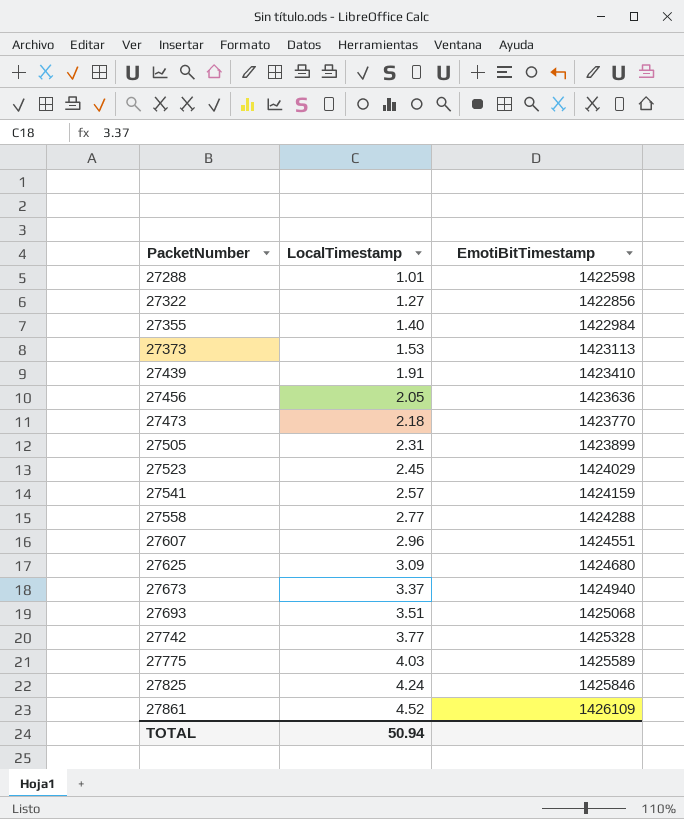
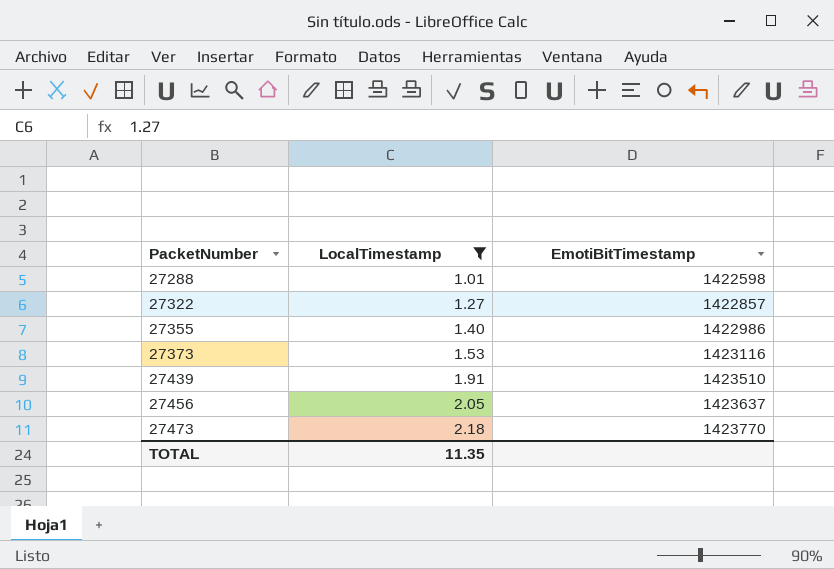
filter: none -> LocalTimestamp <= 2.18
27322 | EmotiBitTimestamp: 1422856 -> 1422857
27355 | EmotiBitTimestamp: 1422984 -> 1422986
27373 | EmotiBitTimestamp: 1423113 -> 1423116
27439 | EmotiBitTimestamp: 1423410 -> 1423510
27456 | EmotiBitTimestamp: 1423636 -> 1423637
TOTAL | LocalTimestamp: 50.94 -> 11.35

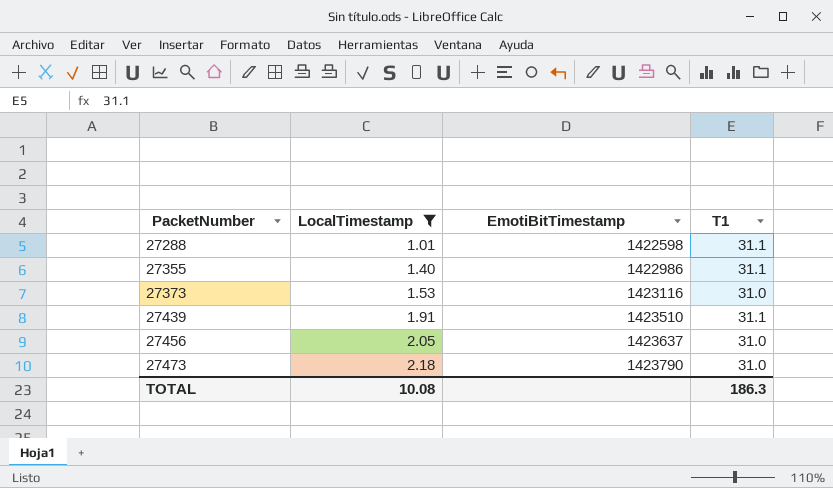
column T1 | position: none -> 4
row 27322: 1.27 | 1422857 -> none
27473 | EmotiBitTimestamp: 1423770 -> 1423790
TOTAL | LocalTimestamp: 11.35 -> 10.08

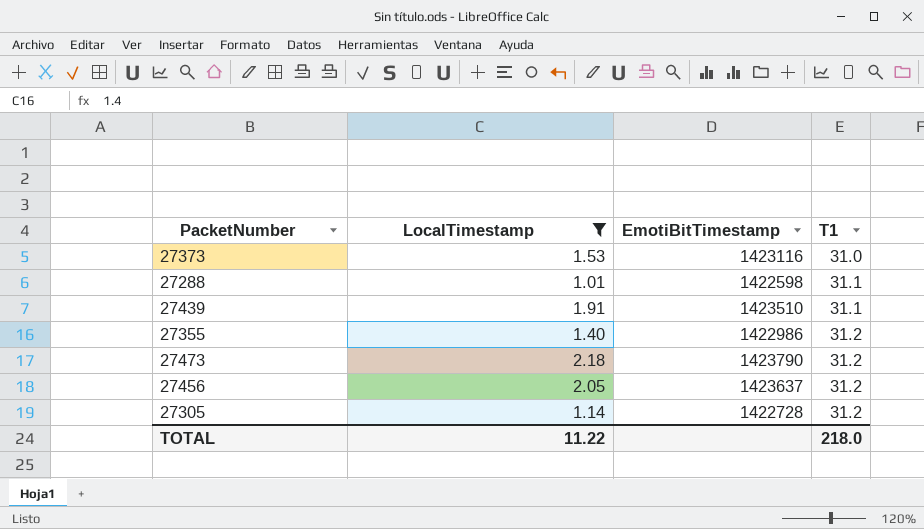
row order: PacketNumber ascending -> T1 ascending
27355 | T1: 31.1 -> 31.2
27473 | T1: 31.0 -> 31.2
27456 | T1: 31.0 -> 31.2
row 27305: none -> 1.14 | 1422728 | 31.2
TOTAL | LocalTimestamp: 10.08 -> 11.22
TOTAL | T1: 186.3 -> 218.0

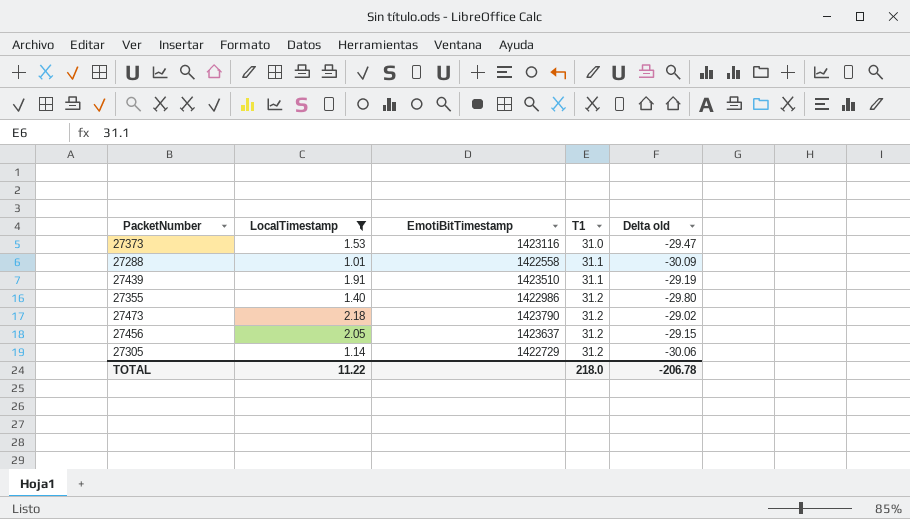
column Delta old | formula: none -> [LocalTimestamp] - [T1]
27288 | EmotiBitTimestamp: 1422598 -> 1422558
27305 | EmotiBitTimestamp: 1422728 -> 1422729

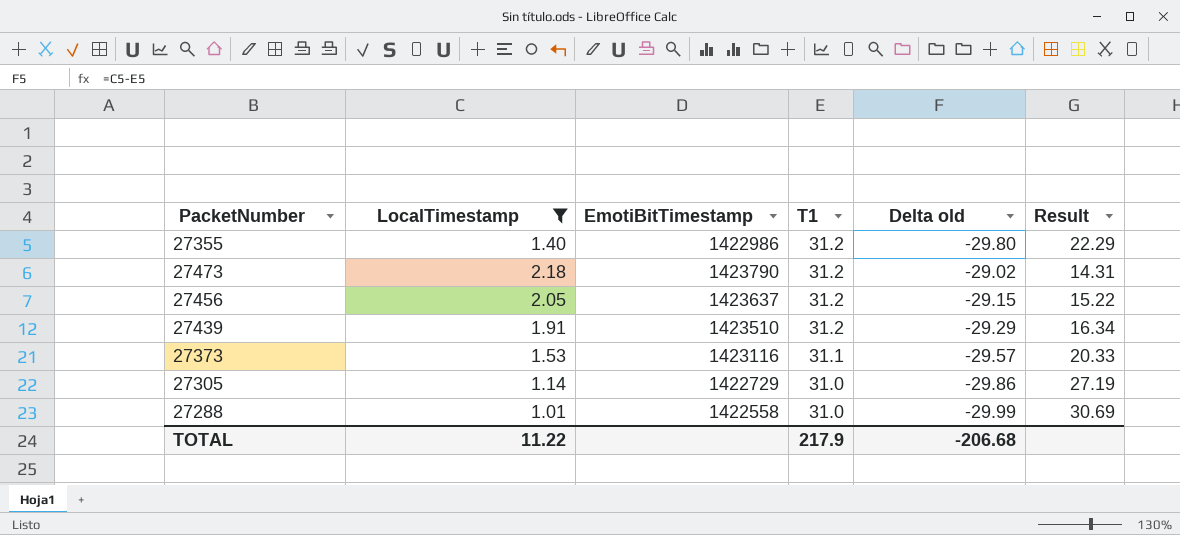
row order: T1 ascending -> T1 descending
column Result | formula: none -> [T1] / [LocalTimestamp]
27439 | T1: 31.1 -> 31.2
27439 | Delta old: -29.19 -> -29.29
27373 | T1: 31.0 -> 31.1
27373 | Delta old: -29.47 -> -29.57
27305 | T1: 31.2 -> 31.0
27305 | Delta old: -30.06 -> -29.86
27288 | T1: 31.1 -> 31.0
27288 | Delta old: -30.09 -> -29.99
TOTAL | T1: 218.0 -> 217.9
TOTAL | Delta old: -206.78 -> -206.68

